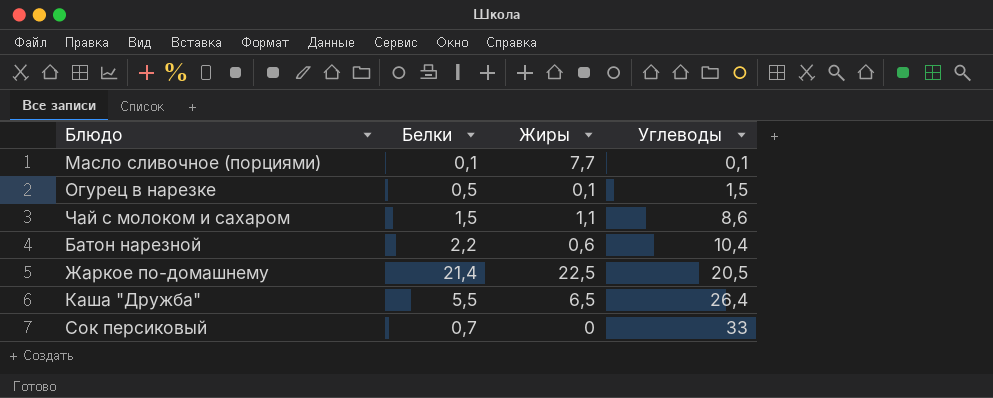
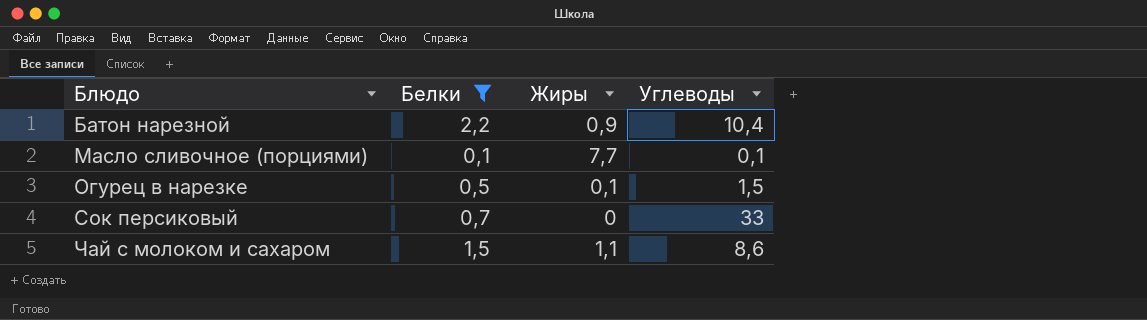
filter: none -> Белки <= 2,2
row order: Углеводы ascending -> Блюдо ascending
Батон нарезной | Жиры: 0,6 -> 0,9

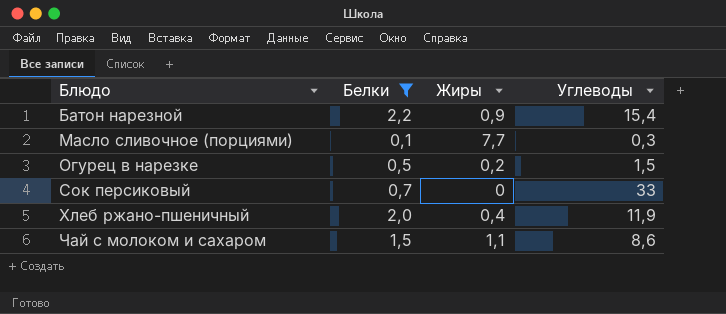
Батон нарезной | Углеводы: 10,4 -> 15,4
Масло сливочное (порциями) | Углеводы: 0,1 -> 0,3
Огурец в нарезке | Жиры: 0,1 -> 0,2
row Хлеб ржано-пшеничный: none -> 2,0 | 0,4 | 11,9

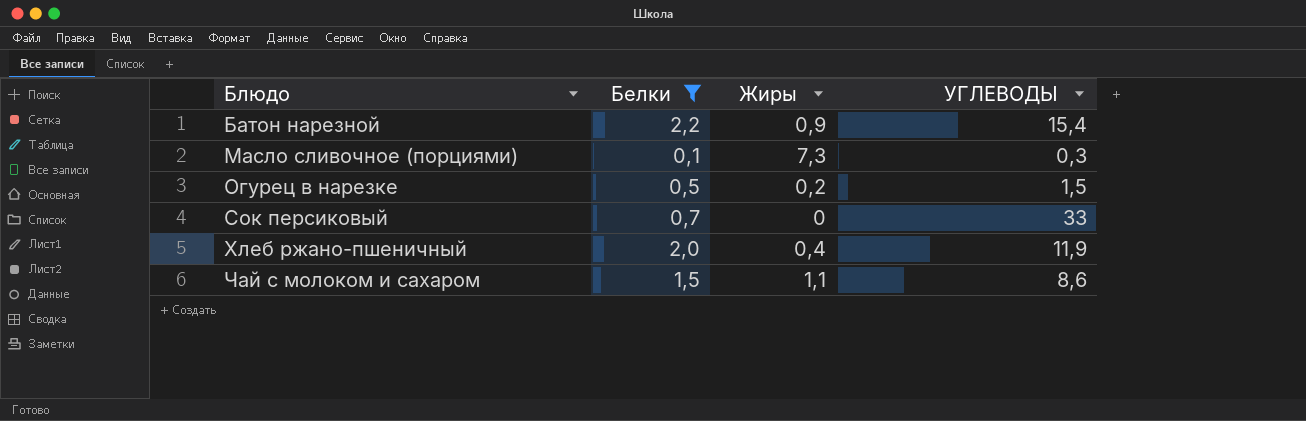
column name: Углеводы -> УГЛЕВОДЫ
Масло сливочное (порциями) | Жиры: 7,7 -> 7,3

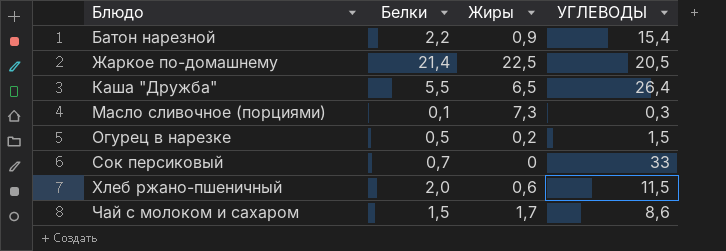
filter: Белки <= 2,2 -> none
Хлеб ржано-пшеничный | Жиры: 0,4 -> 0,6
Хлеб ржано-пшеничный | УГЛЕВОДЫ: 11,9 -> 11,5
Чай с молоком и сахаром | Жиры: 1,1 -> 1,7

